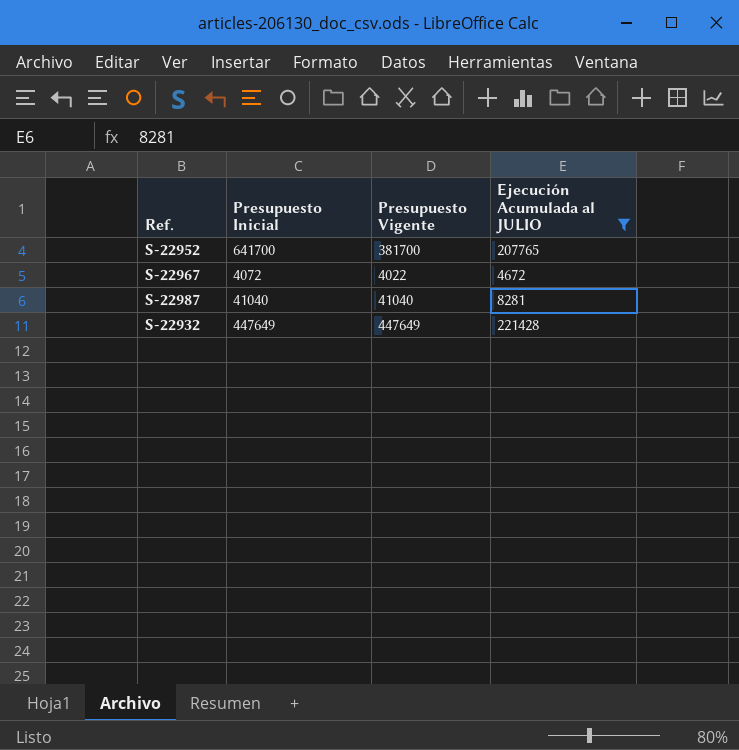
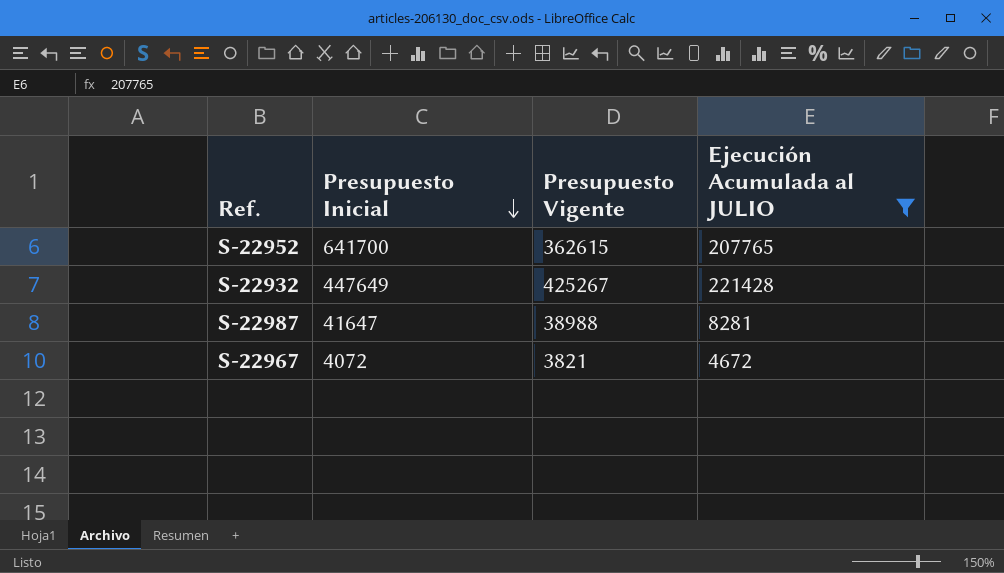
row order: none -> Presupuesto Inicial descending
S-22952 | Presupuesto Vigente: 381700 -> 362615
S-22932 | Presupuesto Vigente: 447649 -> 425267
S-22987 | Presupuesto Inicial: 41040 -> 41647
S-22987 | Presupuesto Vigente: 41040 -> 38988
S-22967 | Presupuesto Vigente: 4022 -> 3821

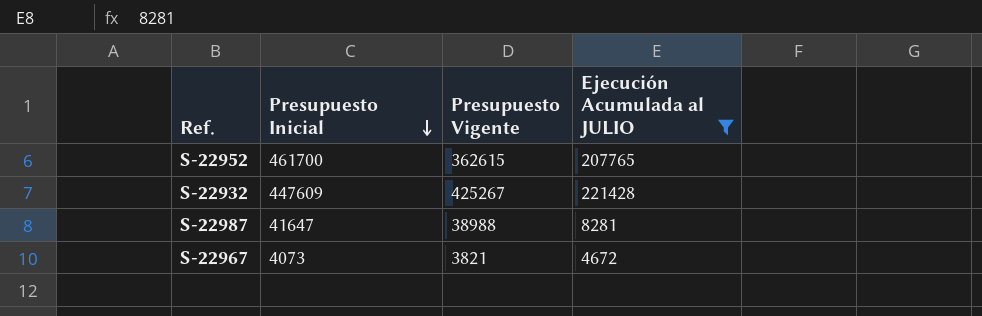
S-22952 | Presupuesto Inicial: 641700 -> 461700
S-22932 | Presupuesto Inicial: 447649 -> 447609
S-22967 | Presupuesto Inicial: 4072 -> 4073

